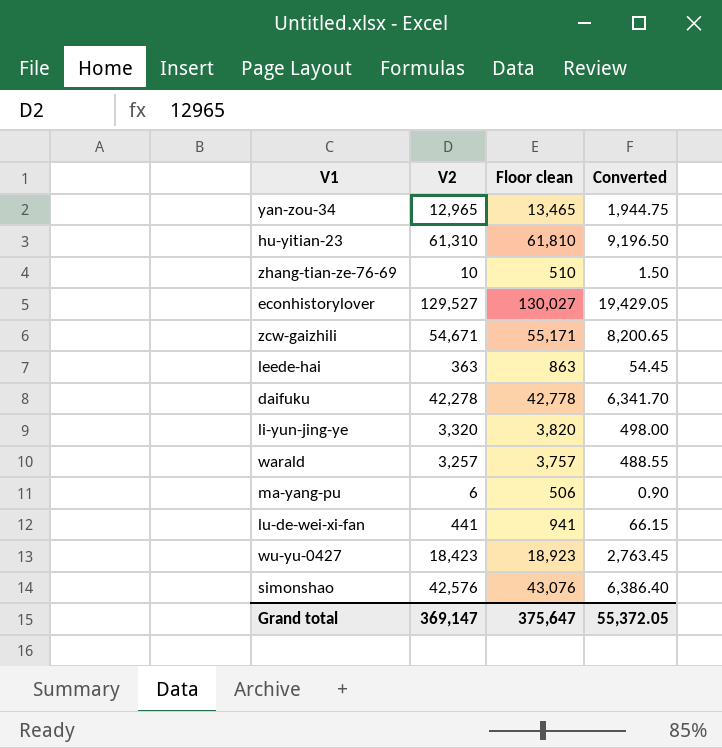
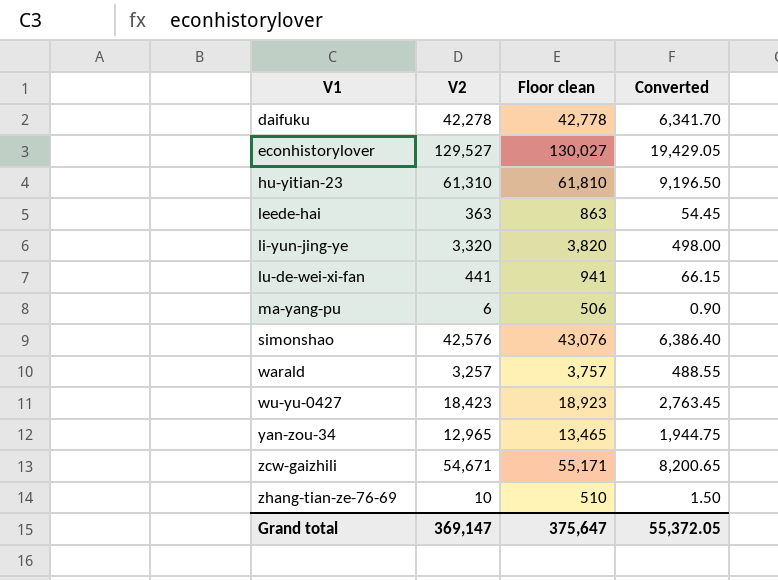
row order: none -> V1 ascending

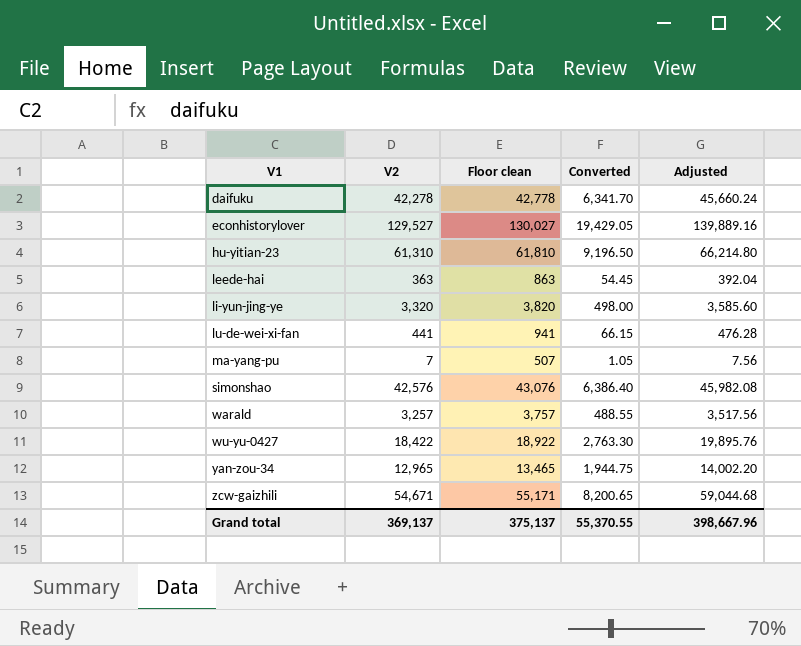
column Adjusted | formula: none -> [V2] * 1.08
row zhang-tian-ze-76-69: 10 | 510 | 1.50 -> none
ma-yang-pu | V2: 6 -> 7
ma-yang-pu | Floor clean: 506 -> 507
ma-yang-pu | Converted: 0.90 -> 1.05
wu-yu-0427 | V2: 18,423 -> 18,422
wu-yu-0427 | Floor clean: 18,923 -> 18,922
wu-yu-0427 | Converted: 2,763.45 -> 2,763.30
Grand total | V2: 369,147 -> 369,137
Grand total | Floor clean: 375,647 -> 375,137
Grand total | Converted: 55,372.05 -> 55,370.55

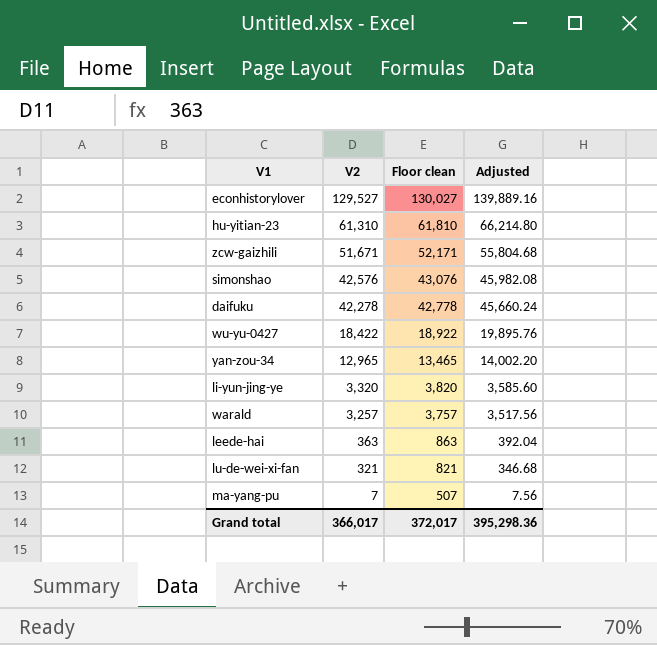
row order: V1 ascending -> V2 descending
column Converted | formula: [V2] * 0.15 -> none
zcw-gaizhili | V2: 54,671 -> 51,671
zcw-gaizhili | Floor clean: 55,171 -> 52,171
zcw-gaizhili | Adjusted: 59,044.68 -> 55,804.68
lu-de-wei-xi-fan | V2: 441 -> 321
lu-de-wei-xi-fan | Floor clean: 941 -> 821
lu-de-wei-xi-fan | Adjusted: 476.28 -> 346.68
Grand total | V2: 369,137 -> 366,017
Grand total | Floor clean: 375,137 -> 372,017
Grand total | Adjusted: 398,667.96 -> 395,298.36

